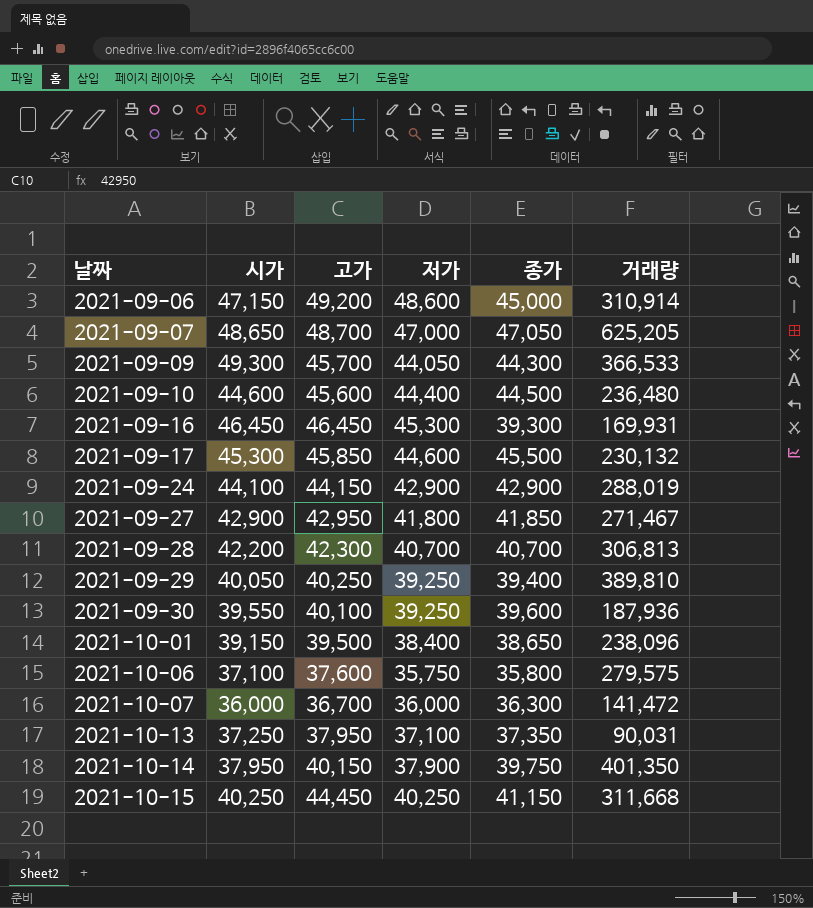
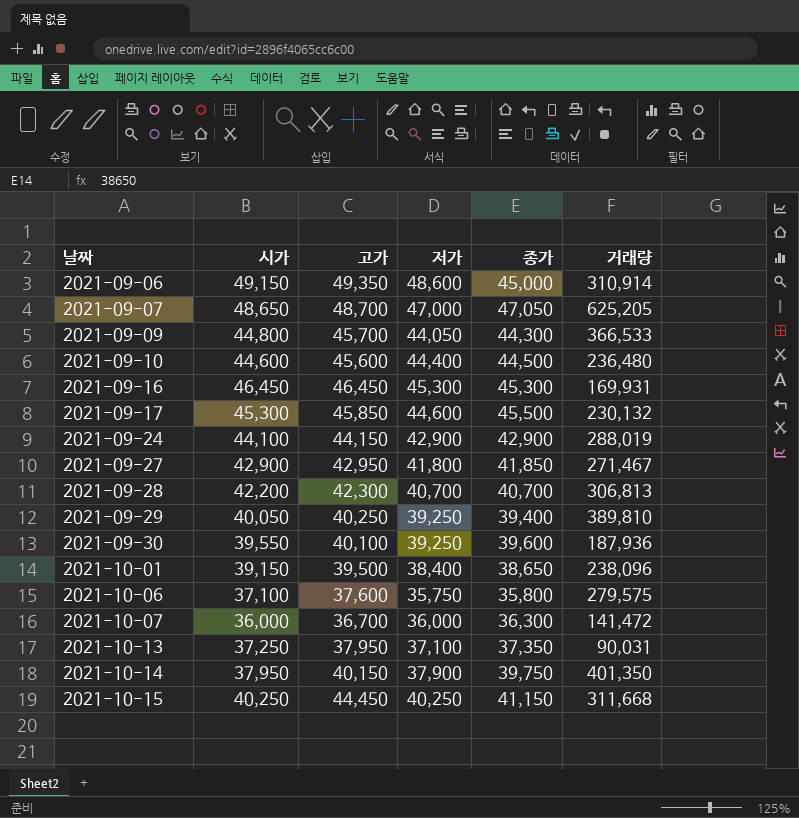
2021-09-06 | 시가: 47,150 -> 49,150
2021-09-06 | 고가: 49,200 -> 49,350
2021-09-09 | 시가: 49,300 -> 44,800
2021-09-16 | 종가: 39,300 -> 45,300

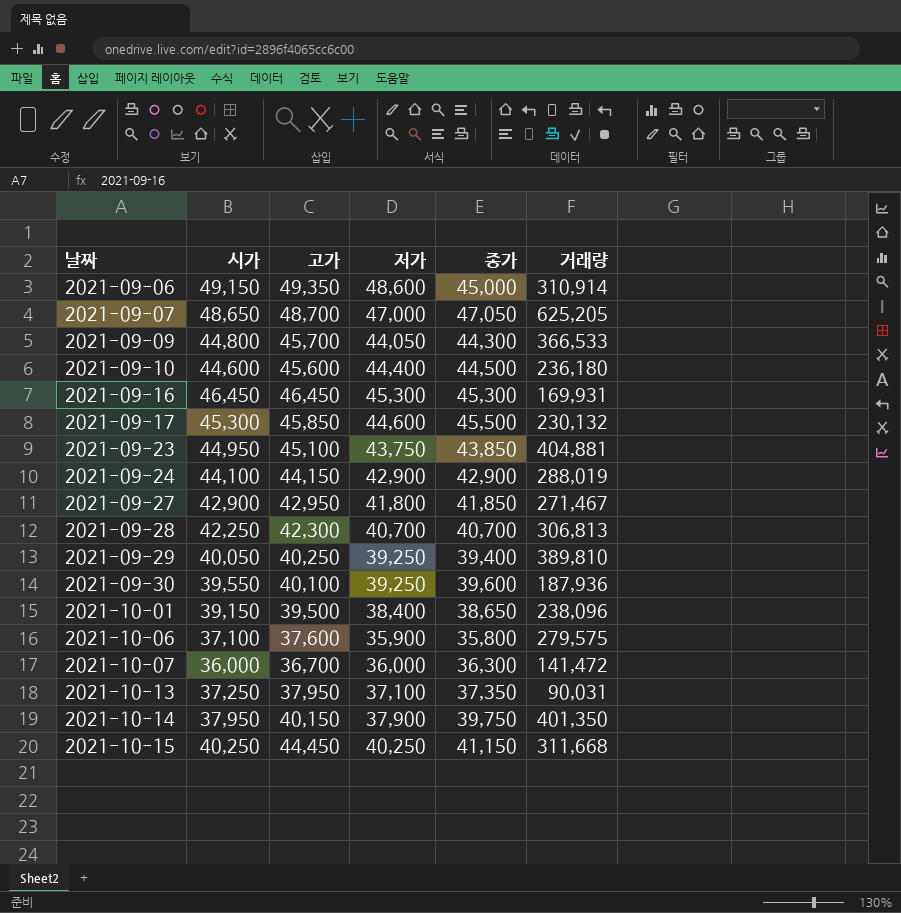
2021-09-10 | 거래량: 236,480 -> 236,180
row 2021-09-23: none -> 44,950 | 45,100 | 43,750 | 43,850 | 404,881
2021-09-28 | 시가: 42,200 -> 42,250
2021-10-06 | 저가: 35,750 -> 35,900

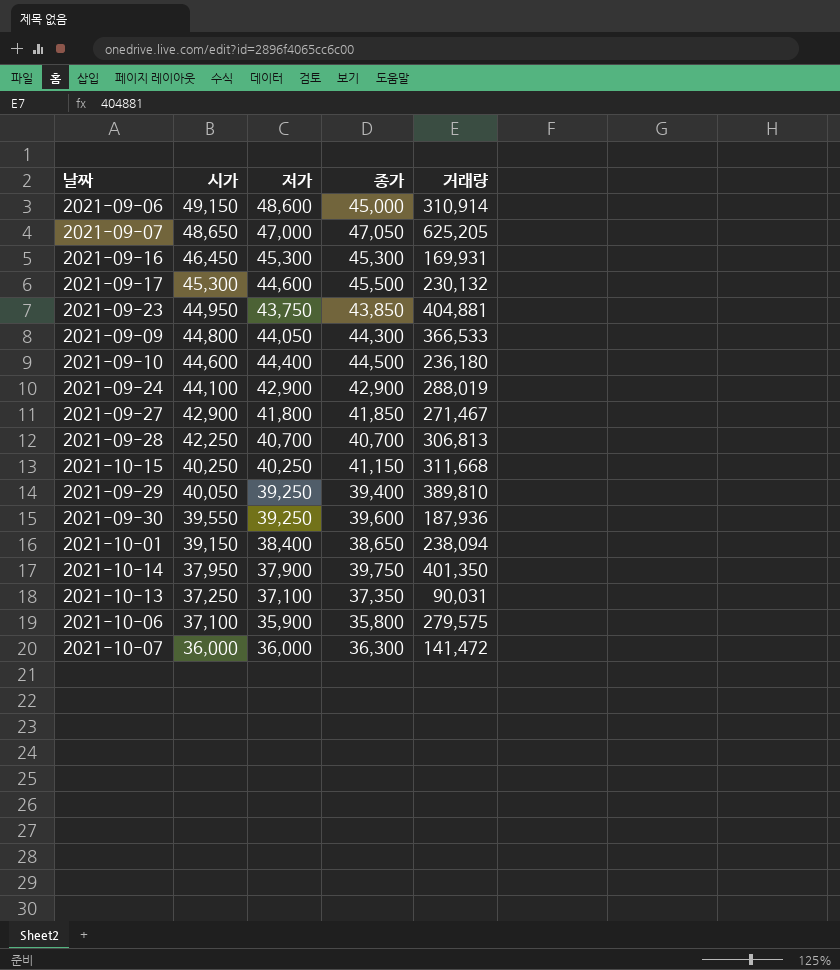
row order: 날짜 ascending -> 시가 descending
column 고가 | position: 3 -> none
2021-10-01 | 거래량: 238,096 -> 238,094

